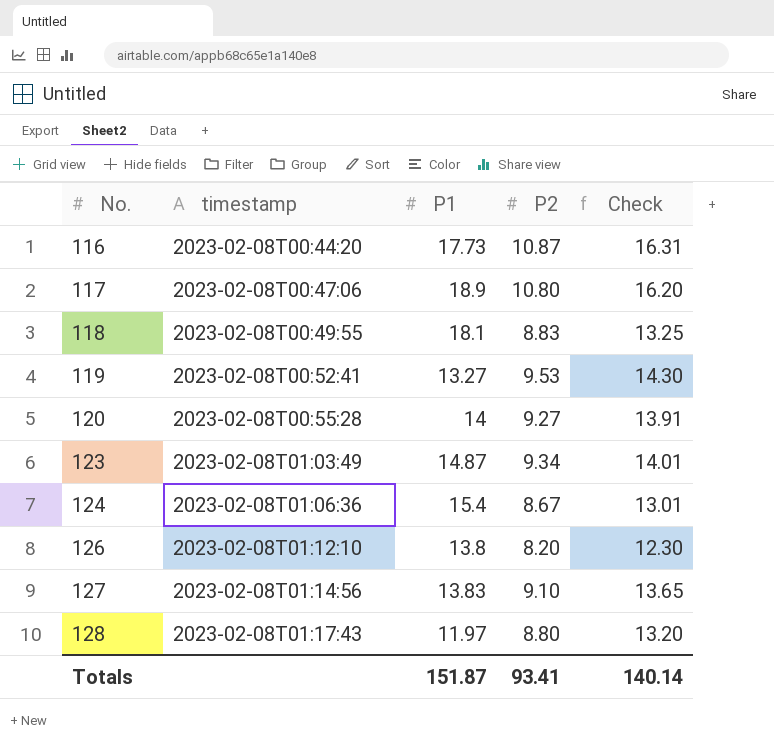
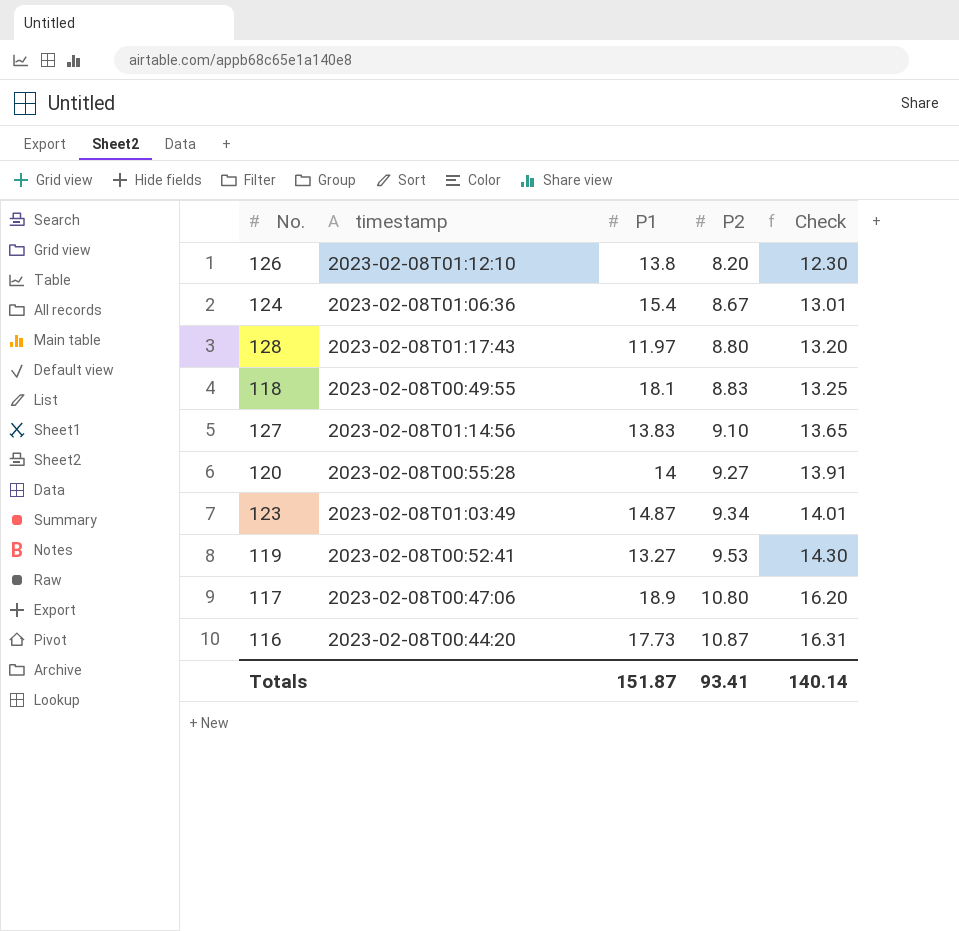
row order: No. ascending -> P2 ascending

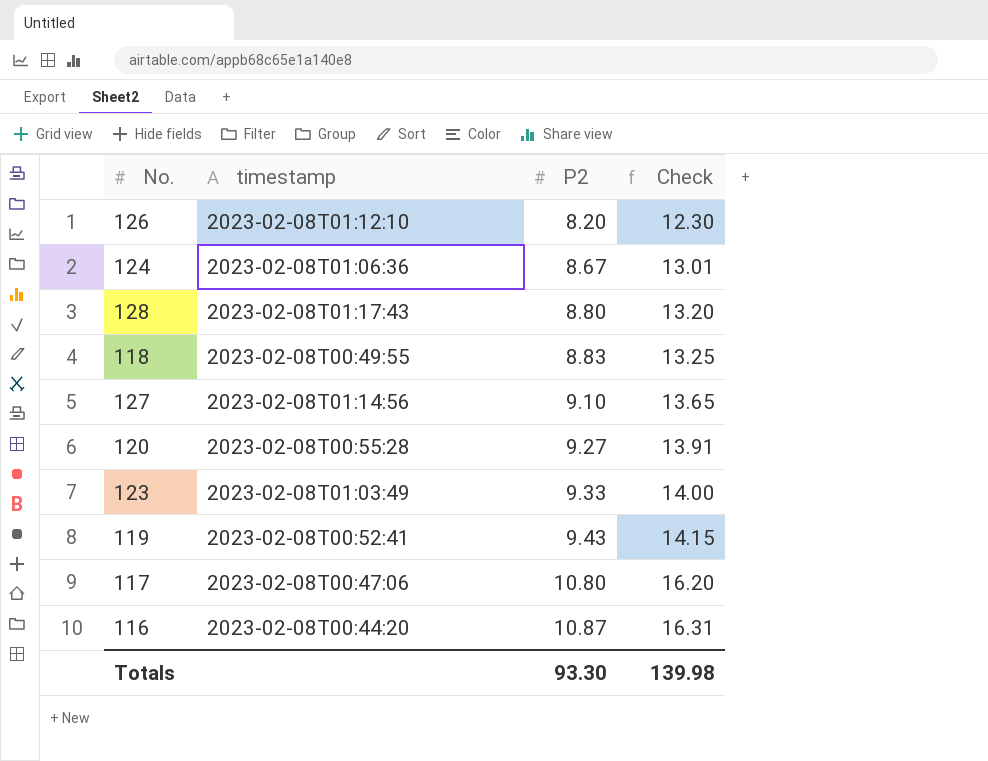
column P1 | position: 3 -> none
123 | P2: 9.34 -> 9.33
123 | Check: 14.01 -> 14.00
119 | P2: 9.53 -> 9.43
119 | Check: 14.30 -> 14.15
Totals | P2: 93.41 -> 93.30
Totals | Check: 140.14 -> 139.98

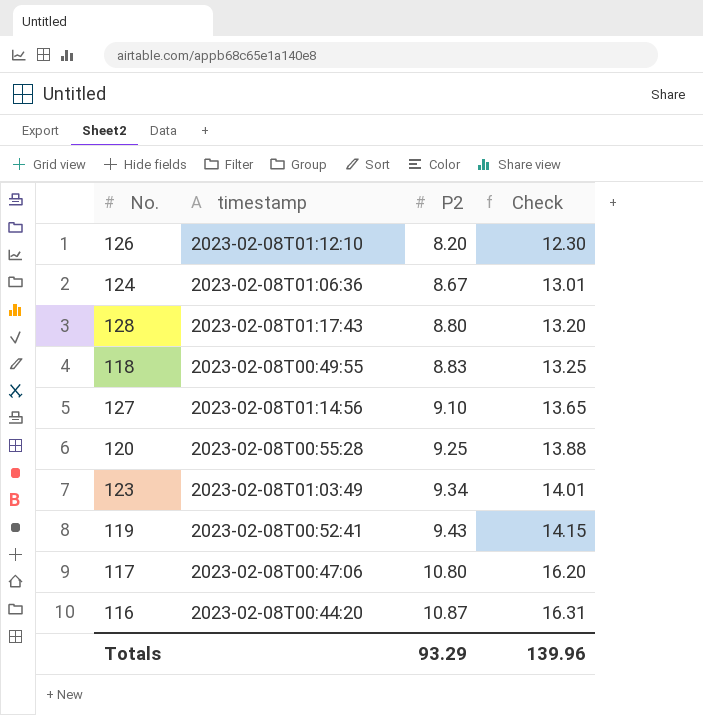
120 | P2: 9.27 -> 9.25
120 | Check: 13.91 -> 13.88
123 | P2: 9.33 -> 9.34
123 | Check: 14.00 -> 14.01
Totals | P2: 93.30 -> 93.29
Totals | Check: 139.98 -> 139.96

